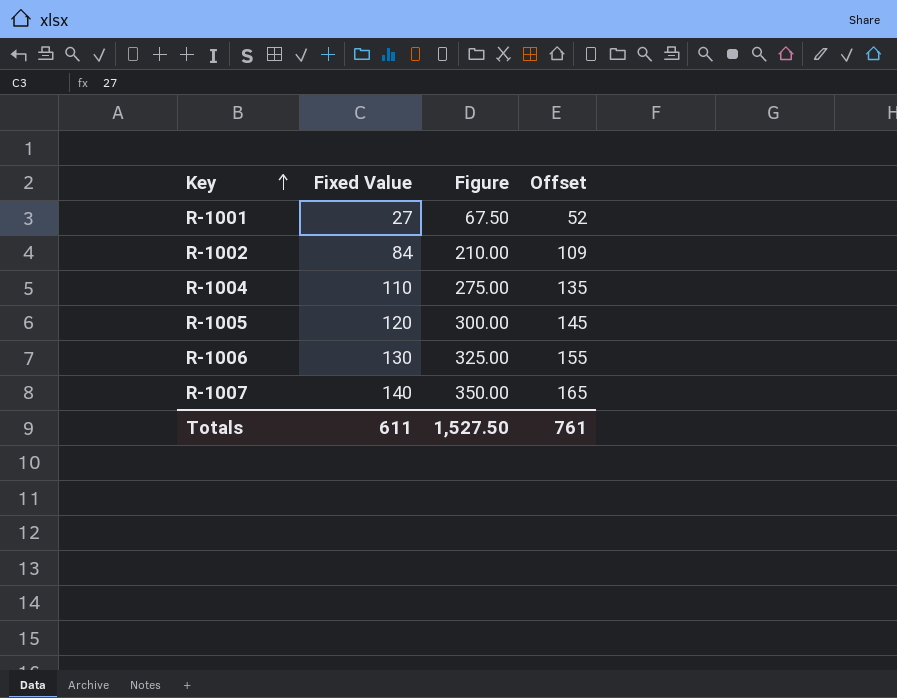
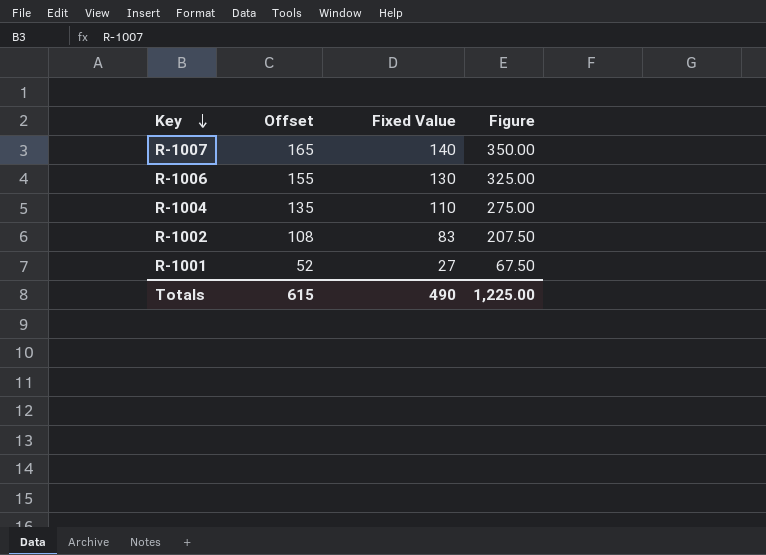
row order: Key ascending -> Key descending
column Offset | position: 4 -> 2
row R-1005: 120 | 300.00 | 145 -> none
R-1002 | Offset: 109 -> 108
R-1002 | Fixed Value: 84 -> 83
R-1002 | Figure: 210.00 -> 207.50
Totals | Offset: 761 -> 615
Totals | Fixed Value: 611 -> 490
Totals | Figure: 1,527.50 -> 1,225.00

